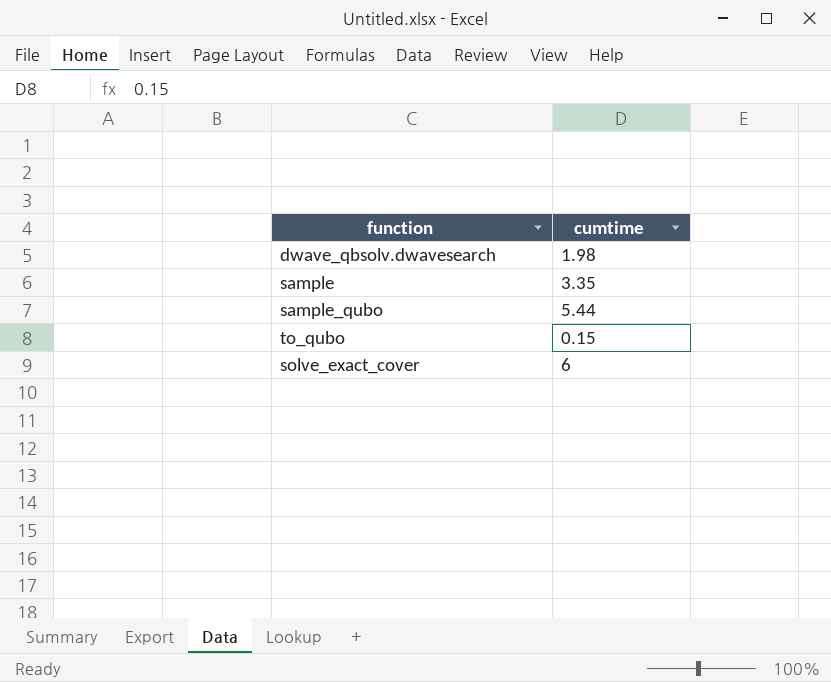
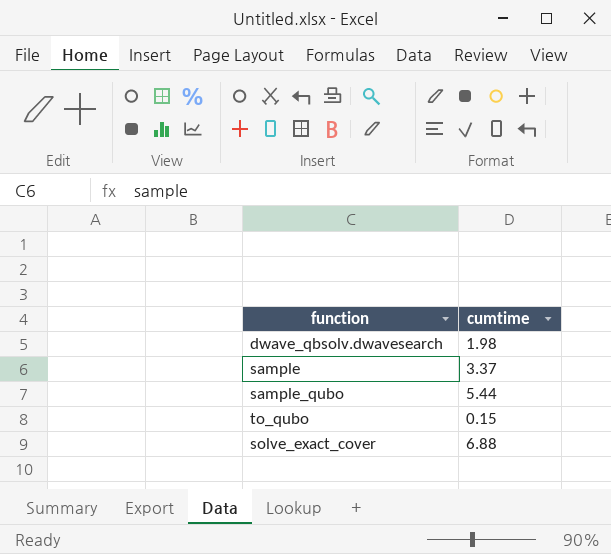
sample | cumtime: 3.35 -> 3.37
solve_exact_cover | cumtime: 6 -> 6.88

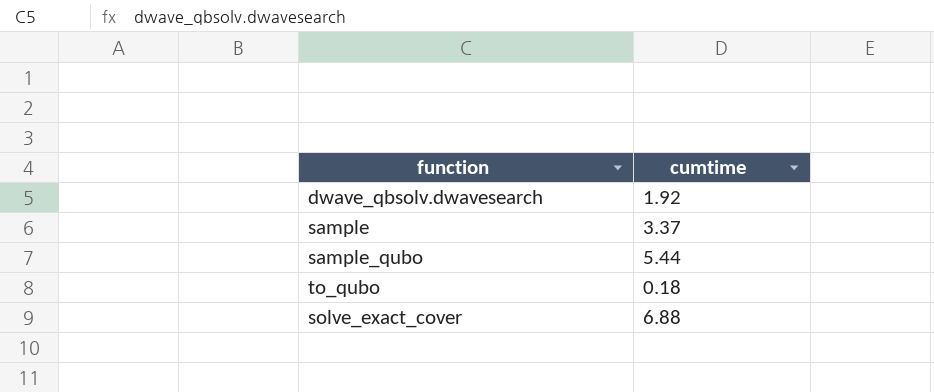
dwave_qbsolv.dwavesearch | cumtime: 1.98 -> 1.92
to_qubo | cumtime: 0.15 -> 0.18

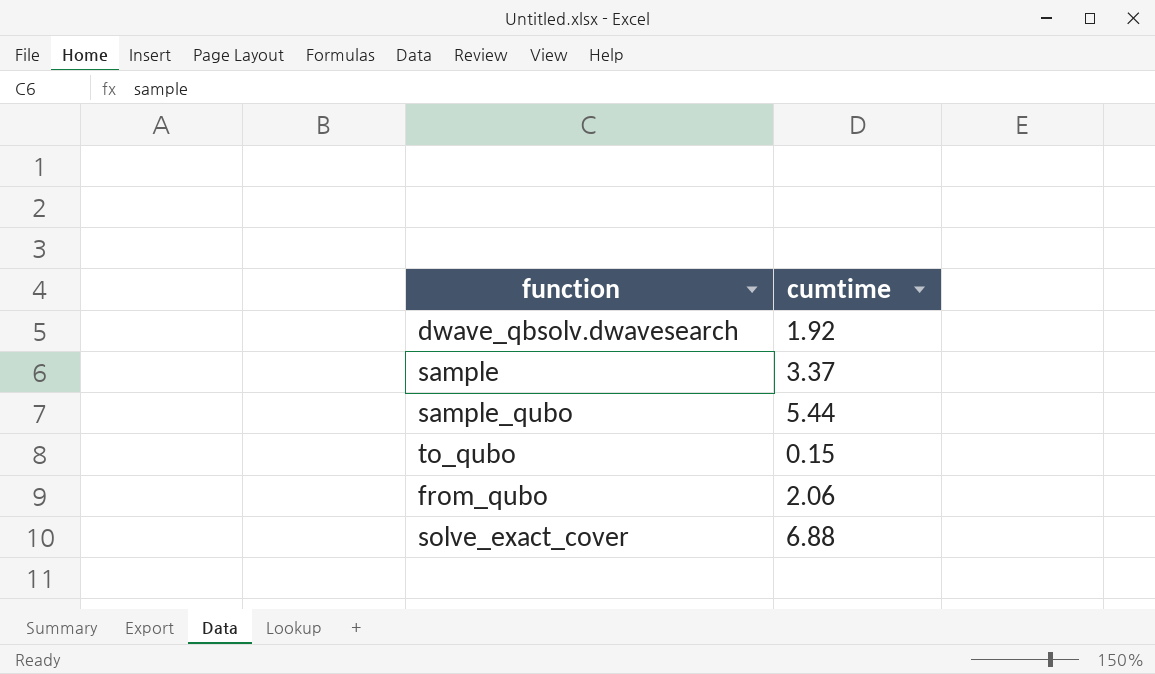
to_qubo | cumtime: 0.18 -> 0.15
row from_qubo: none -> 2.06

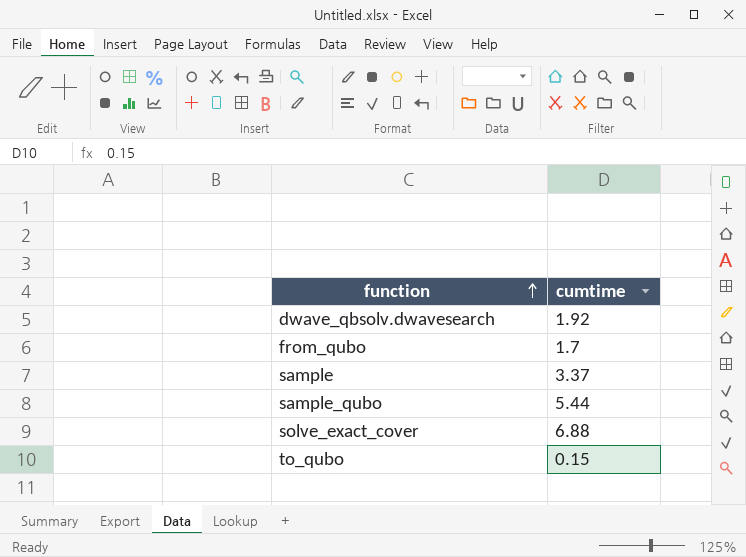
row order: none -> function ascending
from_qubo | cumtime: 2.06 -> 1.7

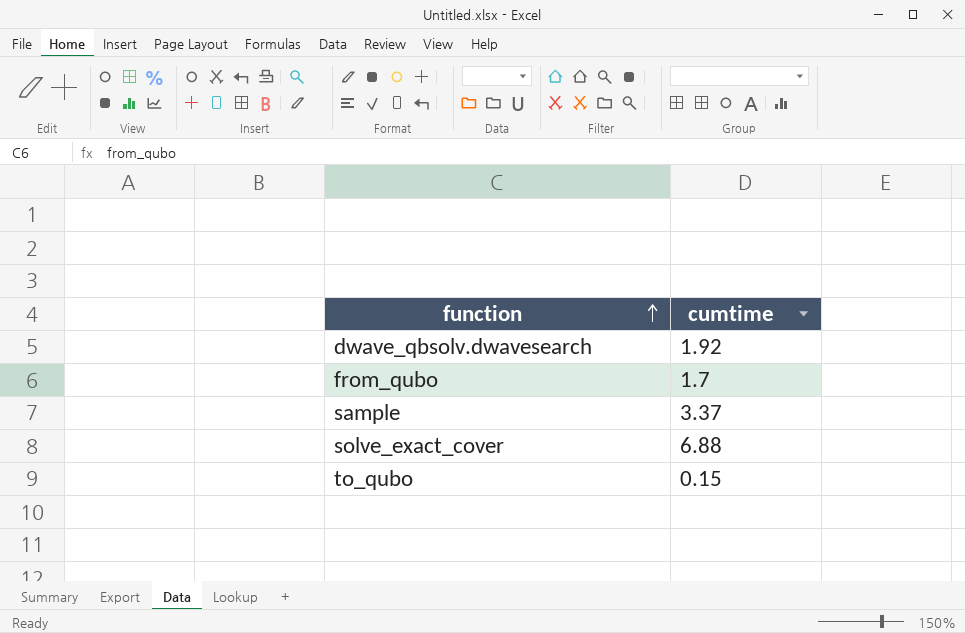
row sample_qubo: 5.44 -> none

